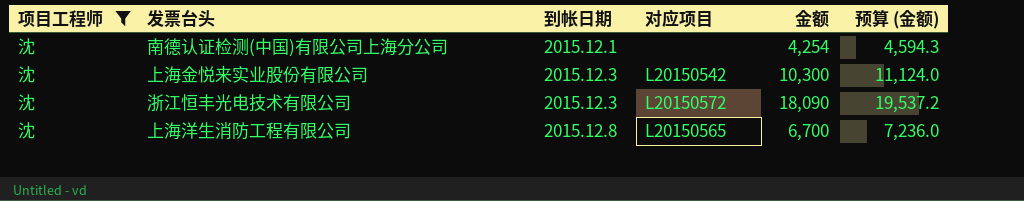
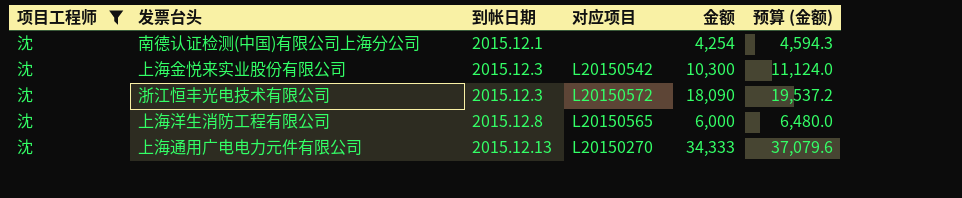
上海洋生消防工程有限公司 | 金额: 6,700 -> 6,000
上海洋生消防工程有限公司 | 预算 (金额): 7,236.0 -> 6,480.0
row 上海通用广电电力元件有限公司: none -> 沈 | 2015.12.13 | L20150270 | 34,333 | 37,079.6

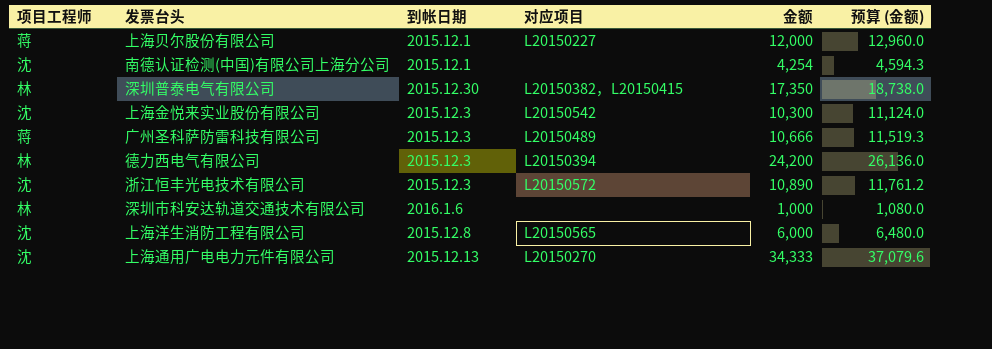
filter: 项目工程师 = 沈 -> none
浙江恒丰光电技术有限公司 | 金额: 18,090 -> 10,890
浙江恒丰光电技术有限公司 | 预算 (金额): 19,537.2 -> 11,761.2

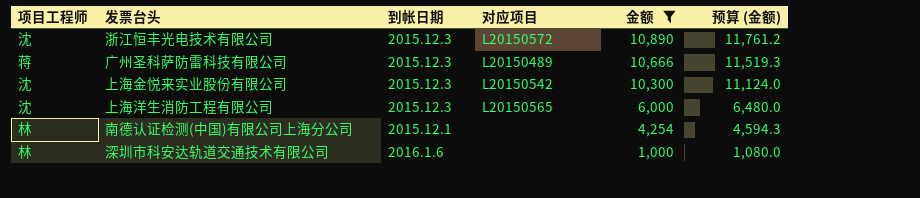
filter: none -> 金额 <= 10,890
row order: none -> 金额 descending
上海洋生消防工程有限公司 | 到帐日期: 2015.12.8 -> 2015.12.3
南德认证检测(中国)有限公司上海分公司 | 项目工程师: 沈 -> 林

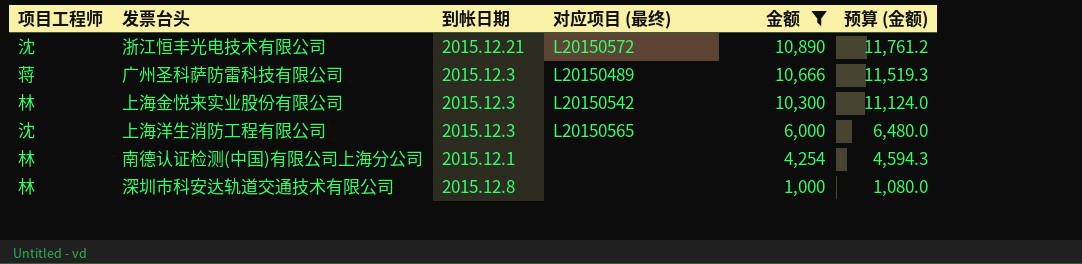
column name: 对应项目 -> 对应项目 (最终)
浙江恒丰光电技术有限公司 | 到帐日期: 2015.12.3 -> 2015.12.21
上海金悦来实业股份有限公司 | 项目工程师: 沈 -> 林
深圳市科安达轨道交通技术有限公司 | 到帐日期: 2016.1.6 -> 2015.12.8

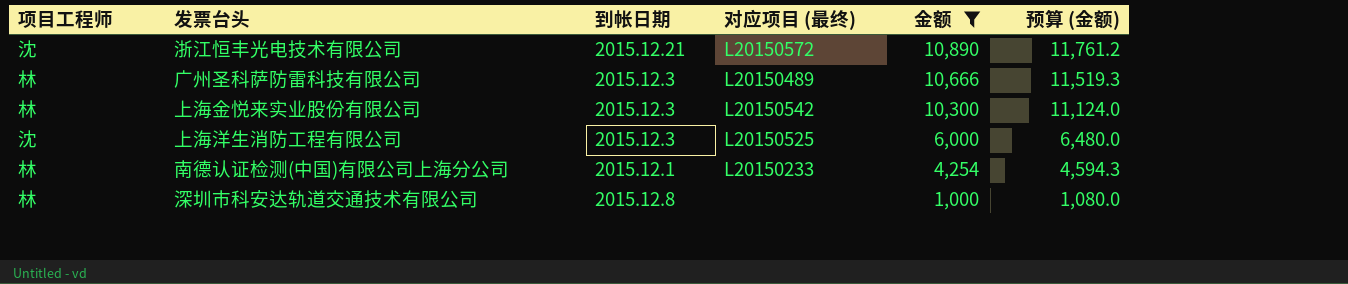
广州圣科萨防雷科技有限公司 | 项目工程师: 蒋 -> 林
上海洋生消防工程有限公司 | 对应项目 (最终): L20150565 -> L20150525
南德认证检测(中国)有限公司上海分公司 | 对应项目 (最终): none -> L20150233

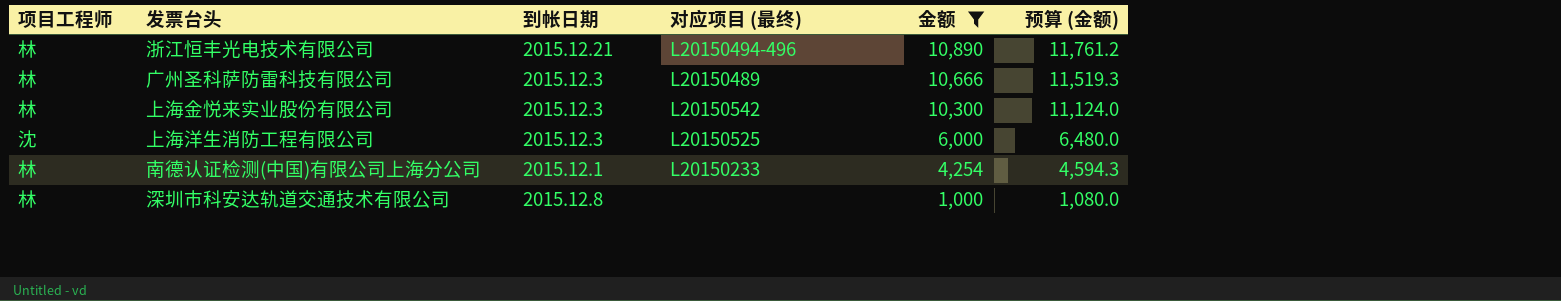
浙江恒丰光电技术有限公司 | 项目工程师: 沈 -> 林
浙江恒丰光电技术有限公司 | 对应项目 (最终): L20150572 -> L20150494-496

